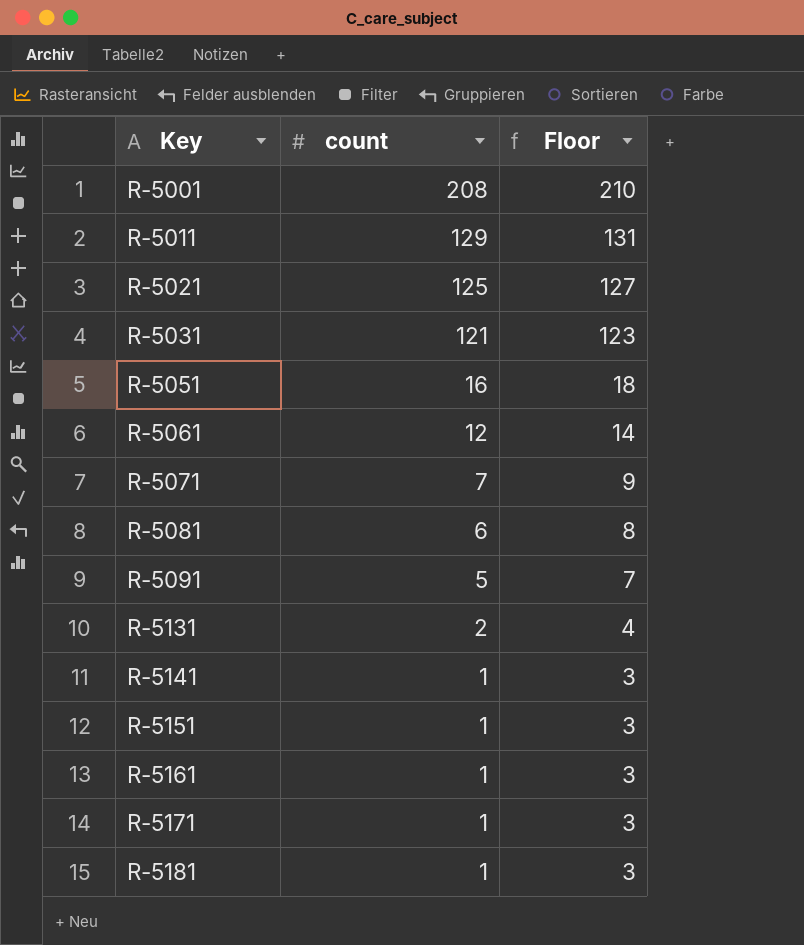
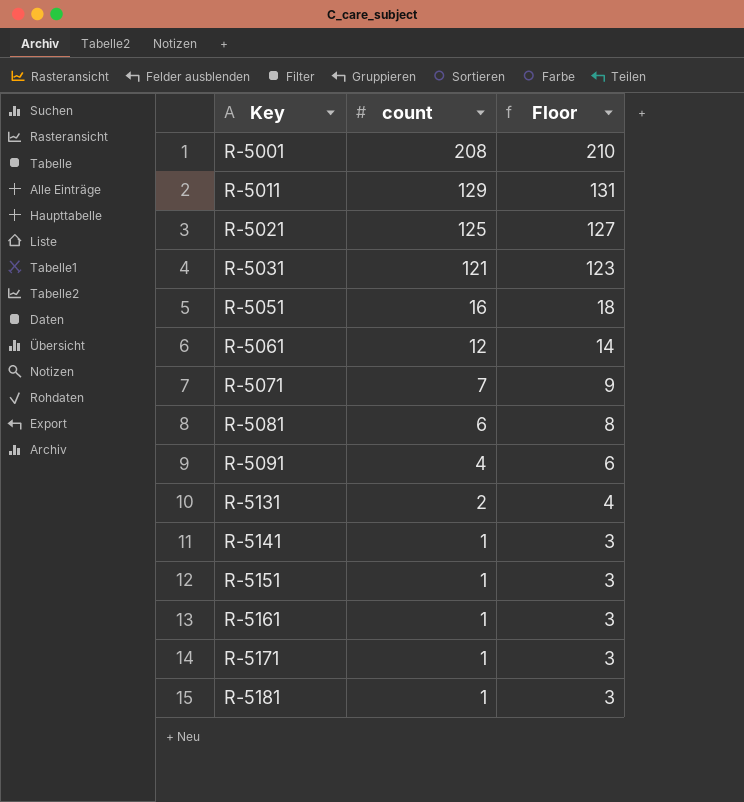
R-5091 | count: 5 -> 4
R-5091 | Floor: 7 -> 6

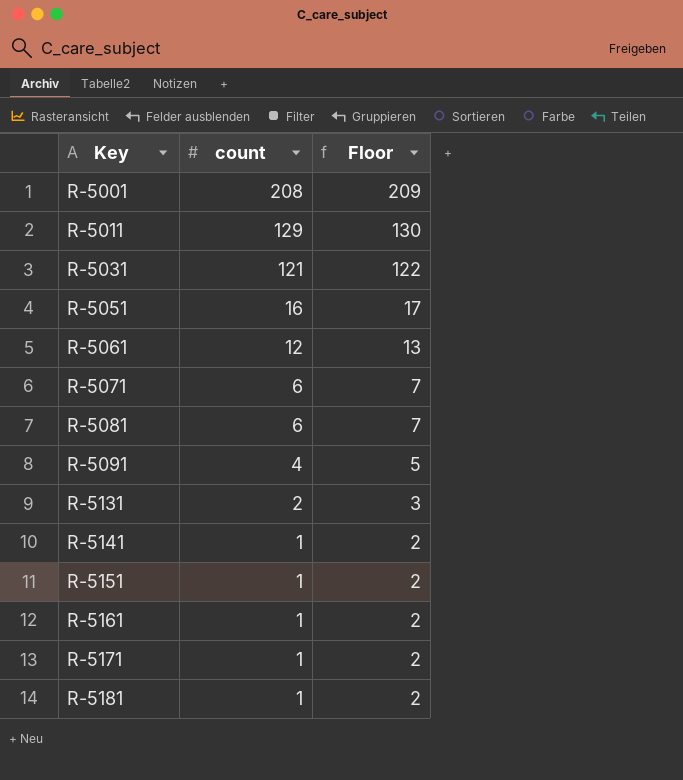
column Floor | formula: [count] + 2 -> [count] + 1
row R-5021: 125 | 127 -> none
R-5071 | count: 7 -> 6

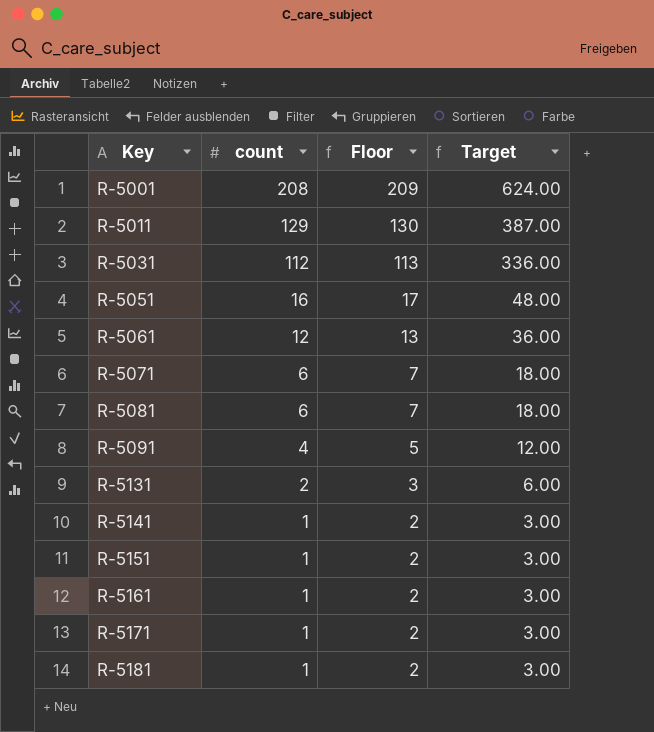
column Target | formula: none -> [count] * 3
R-5031 | count: 121 -> 112
R-5031 | Floor: 122 -> 113

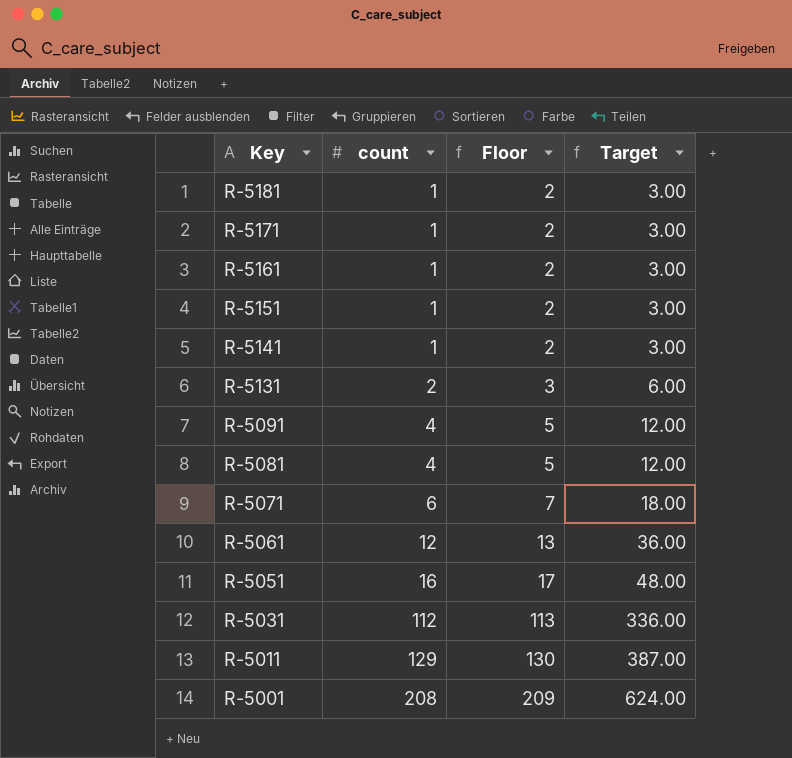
row order: Key ascending -> Key descending
R-5081 | count: 6 -> 4
R-5081 | Floor: 7 -> 5
R-5081 | Target: 18.00 -> 12.00

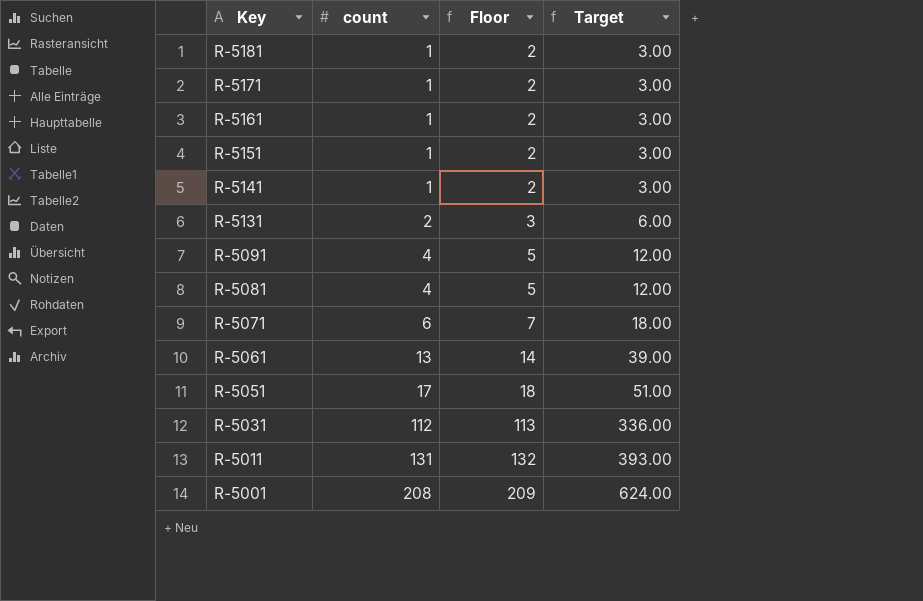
R-5061 | count: 12 -> 13
R-5061 | Floor: 13 -> 14
R-5061 | Target: 36.00 -> 39.00
R-5051 | count: 16 -> 17
R-5051 | Floor: 17 -> 18
R-5051 | Target: 48.00 -> 51.00
R-5011 | count: 129 -> 131
R-5011 | Floor: 130 -> 132
R-5011 | Target: 387.00 -> 393.00

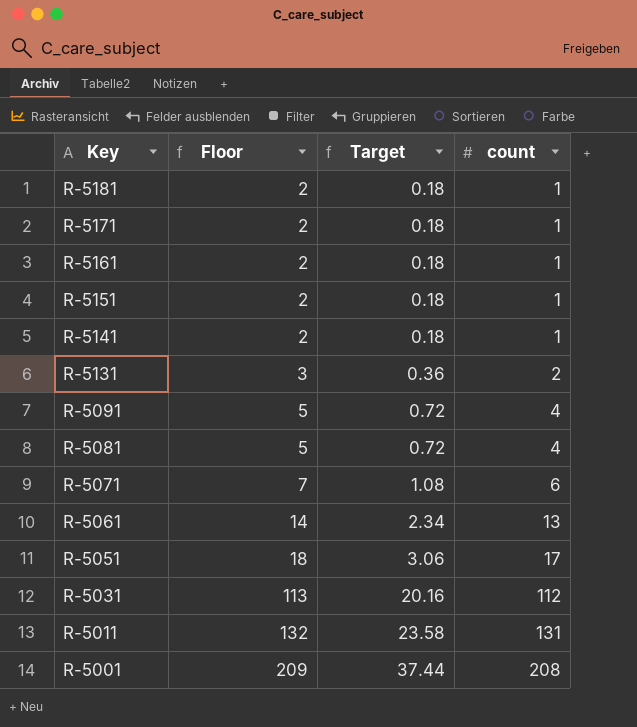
column Target | formula: [count] * 3 -> [count] * 0.18
column count | position: 2 -> 4

